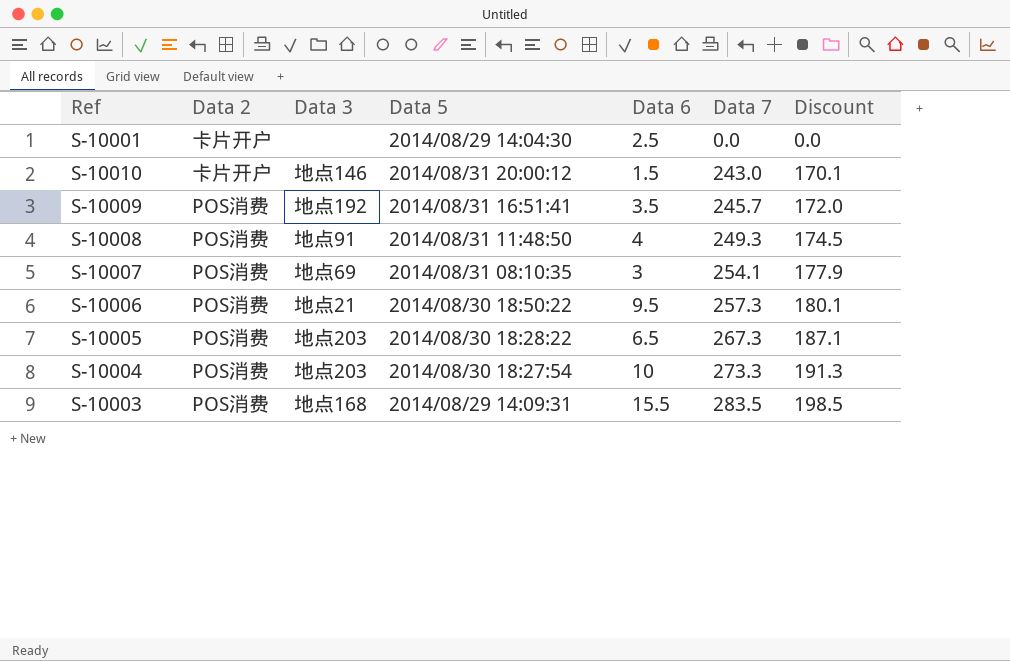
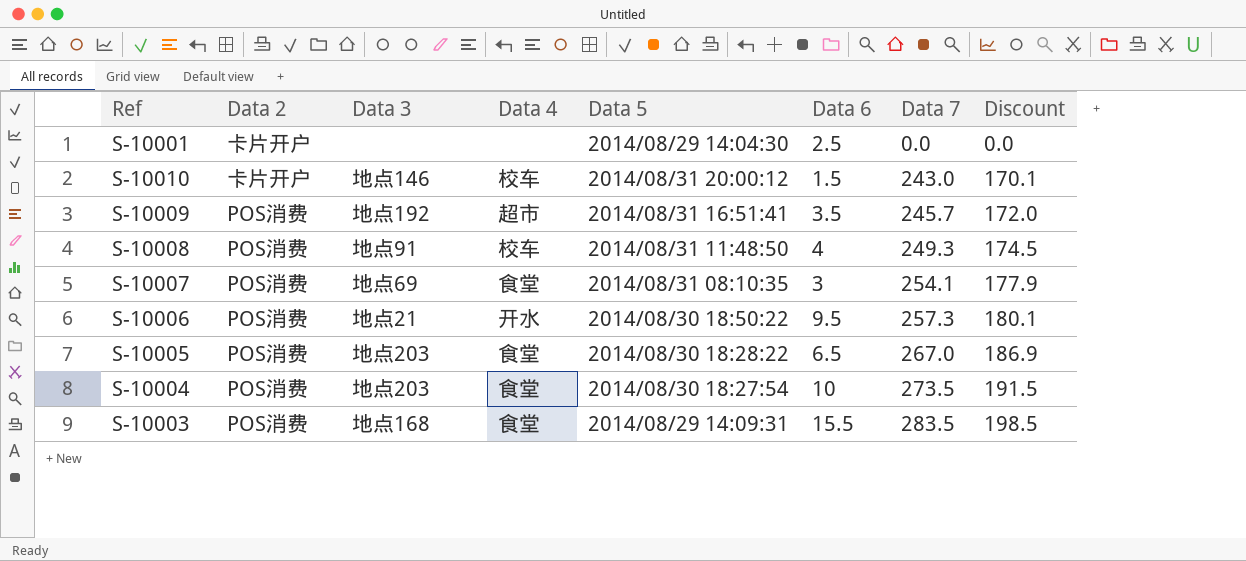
column Data 4 | position: none -> 4
S-10005 | Data 7: 267.3 -> 267.0
S-10005 | Discount: 187.1 -> 186.9
S-10004 | Data 7: 273.3 -> 273.5
S-10004 | Discount: 191.3 -> 191.5

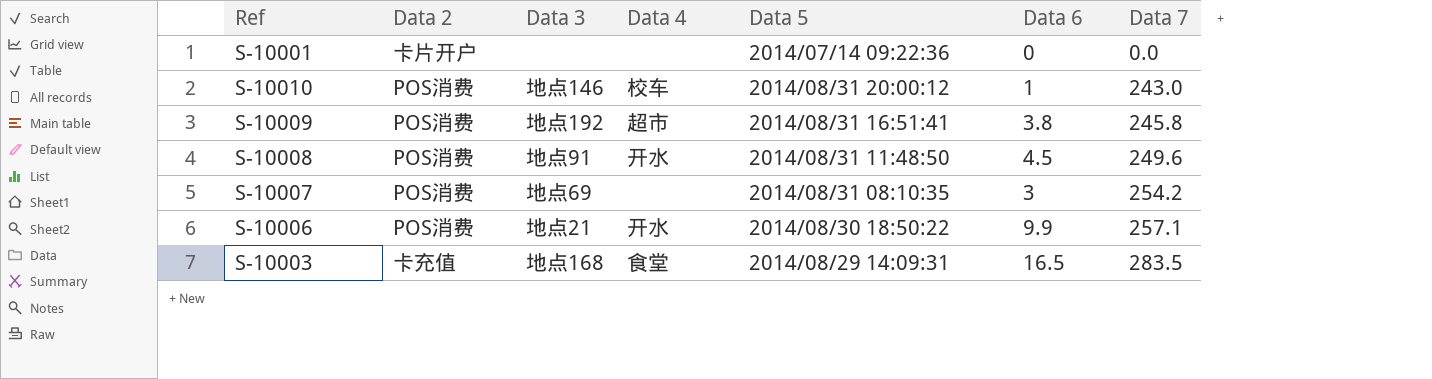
column Discount | formula: [Data 7] * 0.7 -> none
row S-10005: POS消费 | 地点203 | 食堂 | 2014/08/30 18:28:22 | 6.5 | 267.0 | 186.9 -> none
row S-10004: POS消费 | 地点203 | 食堂 | 2014/08/30 18:27:54 | 10 | 273.5 | 191.5 -> none
S-10001 | Data 5: 2014/08/29 14:04:30 -> 2014/07/14 09:22:36
S-10001 | Data 6: 2.5 -> 0
S-10010 | Data 2: 卡片开户 -> POS消费
S-10010 | Data 6: 1.5 -> 1
S-10009 | Data 6: 3.5 -> 3.8
S-10009 | Data 7: 245.7 -> 245.8
S-10008 | Data 4: 校车 -> 开水
S-10008 | Data 6: 4 -> 4.5
S-10008 | Data 7: 249.3 -> 249.6
S-10007 | Data 4: 食堂 -> none
S-10007 | Data 7: 254.1 -> 254.2
S-10006 | Data 6: 9.5 -> 9.9
S-10006 | Data 7: 257.3 -> 257.1
S-10003 | Data 2: POS消费 -> 卡充值
S-10003 | Data 6: 15.5 -> 16.5

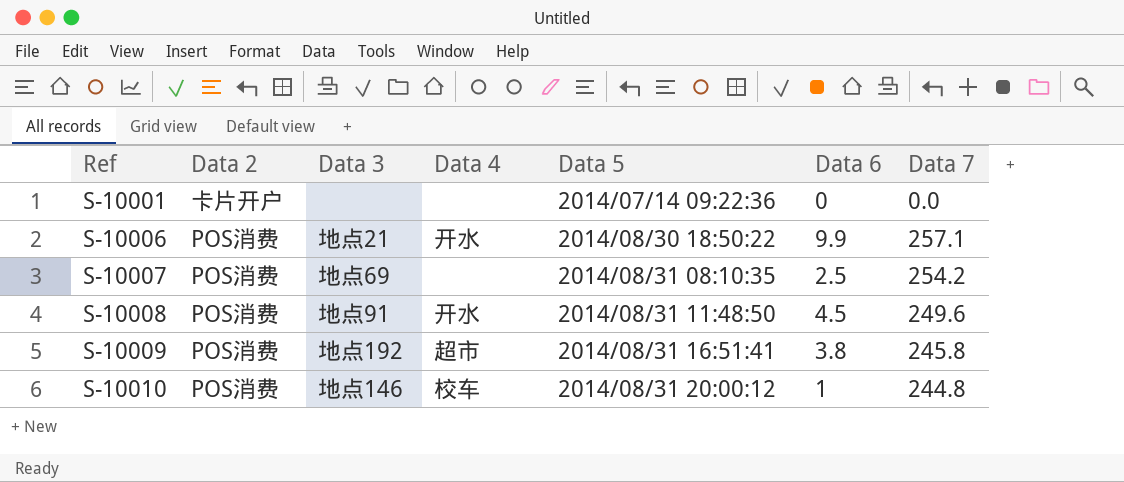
row order: Data 7 ascending -> Ref ascending
row S-10003: 卡充值 | 地点168 | 食堂 | 2014/08/29 14:09:31 | 16.5 | 283.5 -> none
S-10007 | Data 6: 3 -> 2.5
S-10010 | Data 7: 243.0 -> 244.8

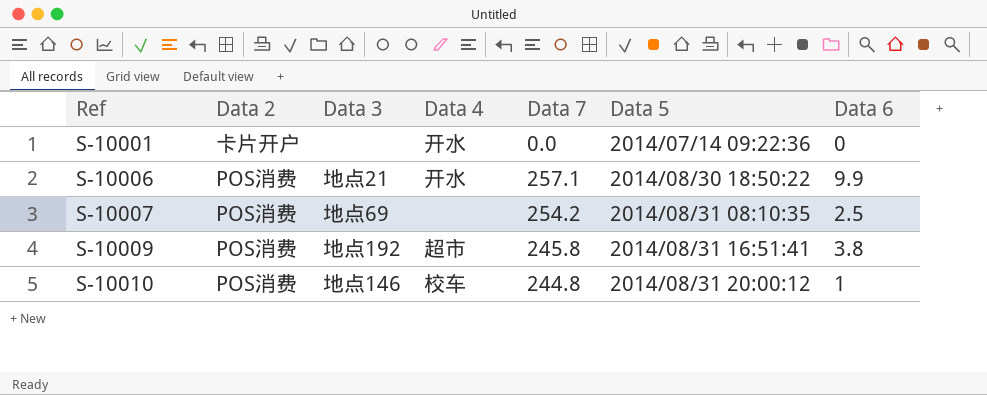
column Data 7 | position: 7 -> 5
row S-10008: POS消费 | 地点91 | 开水 | 2014/08/31 11:48:50 | 4.5 | 249.6 -> none
S-10001 | Data 4: none -> 开水

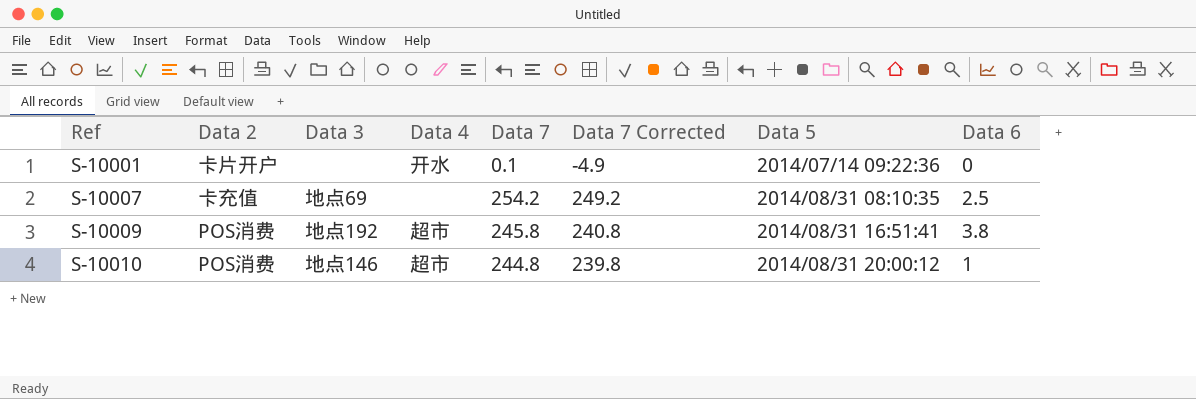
column Data 7 Corrected | formula: none -> [Data 7] - 5
row S-10006: POS消费 | 地点21 | 开水 | 257.1 | 2014/08/30 18:50:22 | 9.9 -> none
S-10001 | Data 7: 0.0 -> 0.1
S-10007 | Data 2: POS消费 -> 卡充值
S-10010 | Data 4: 校车 -> 超市

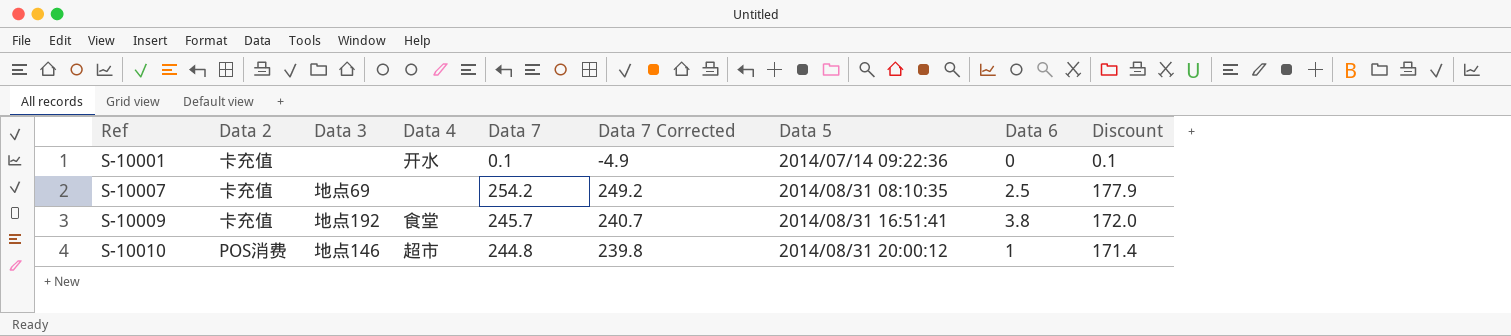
column Discount | formula: none -> [Data 7] * 0.7
S-10001 | Data 2: 卡片开户 -> 卡充值
S-10009 | Data 2: POS消费 -> 卡充值
S-10009 | Data 4: 超市 -> 食堂
S-10009 | Data 7: 245.8 -> 245.7
S-10009 | Data 7 Corrected: 240.8 -> 240.7

